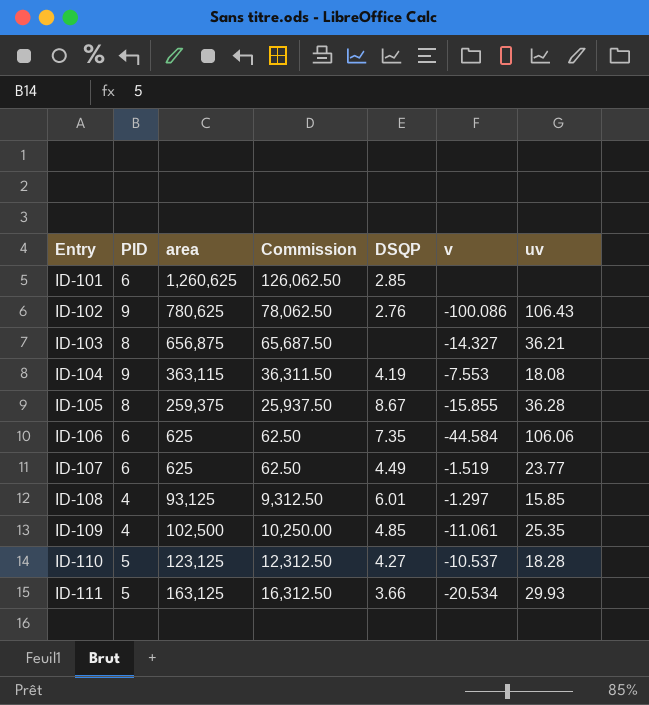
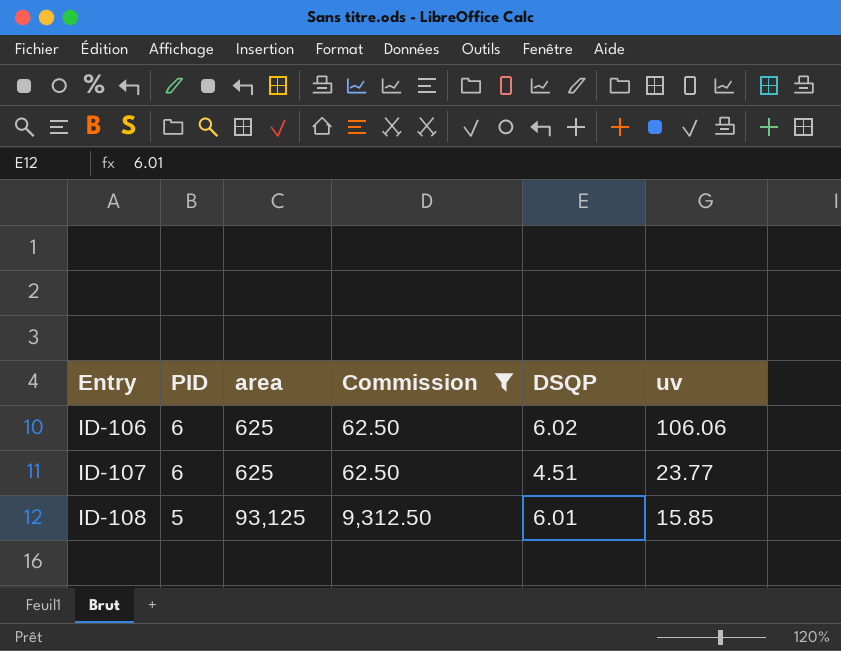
filter: none -> Commission <= 9,312.50
column v | position: 6 -> none
ID-106 | DSQP: 7.35 -> 6.02
ID-107 | DSQP: 4.49 -> 4.51
ID-108 | PID: 4 -> 5

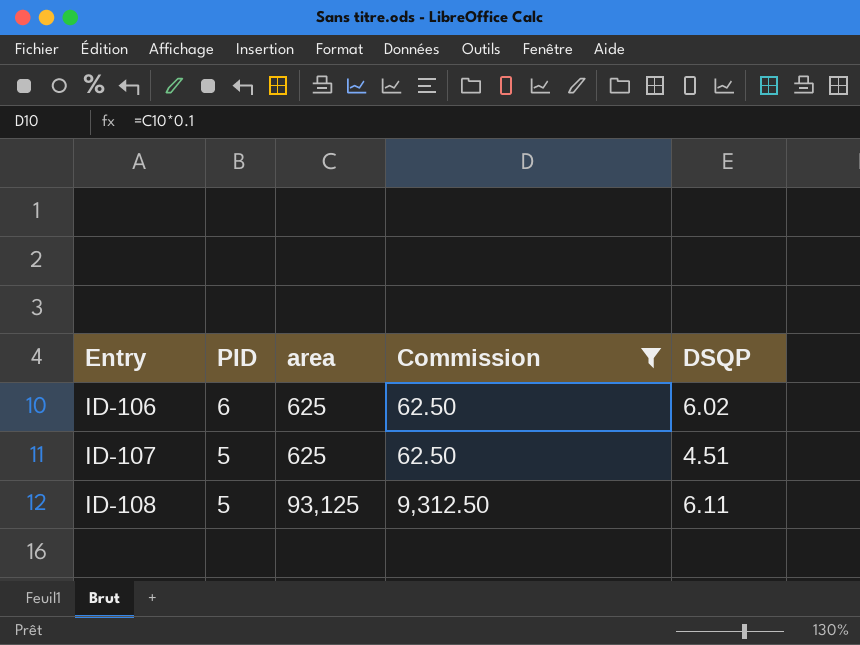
column uv | position: 6 -> none
ID-107 | PID: 6 -> 5
ID-108 | DSQP: 6.01 -> 6.11

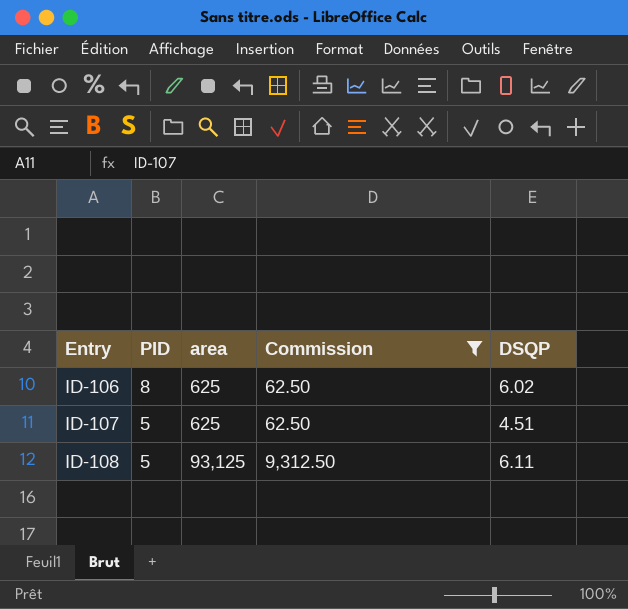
ID-106 | PID: 6 -> 8

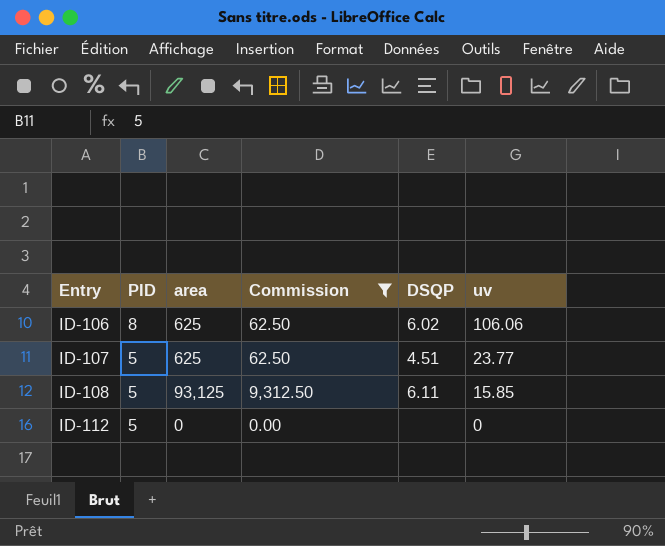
column uv | position: none -> 6
row ID-112: none -> 5 | 0 | 0.00 | none | 0

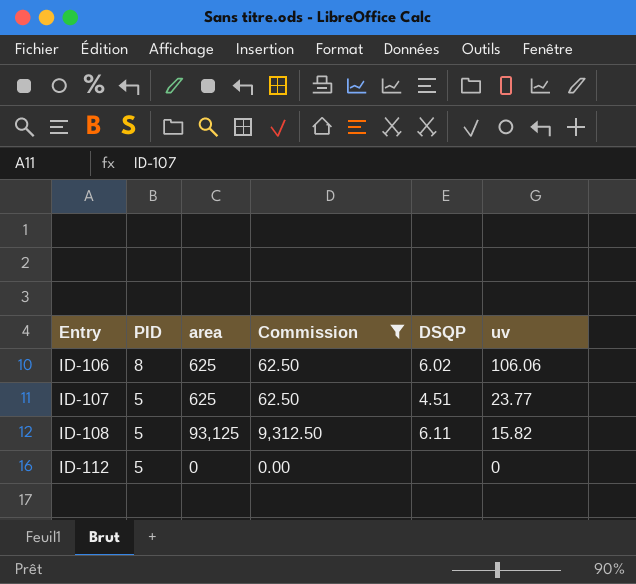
ID-108 | uv: 15.85 -> 15.82

